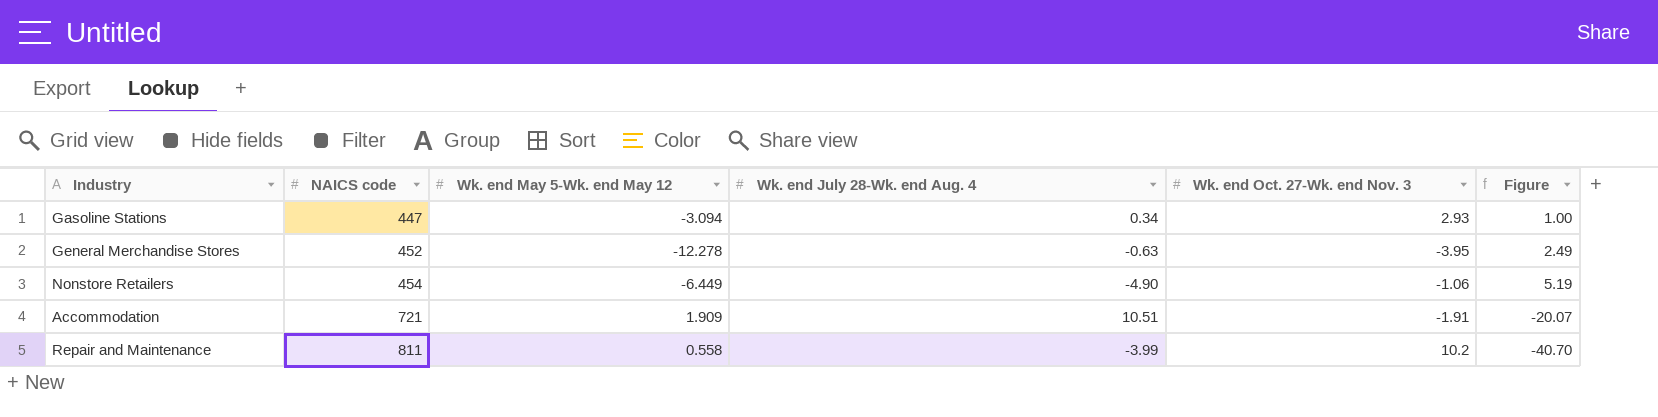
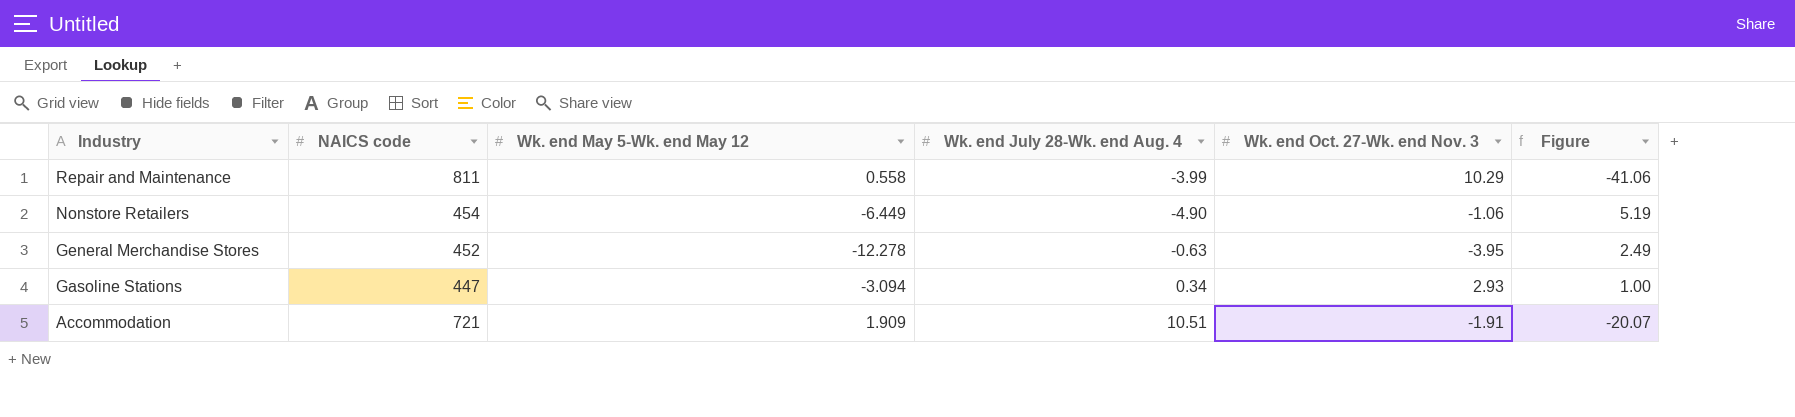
row order: NAICS code ascending -> Industry descending
Repair and Maintenance | Wk. end Oct. 27-Wk. end Nov. 3: 10.2 -> 10.29
Repair and Maintenance | Figure: -40.70 -> -41.06

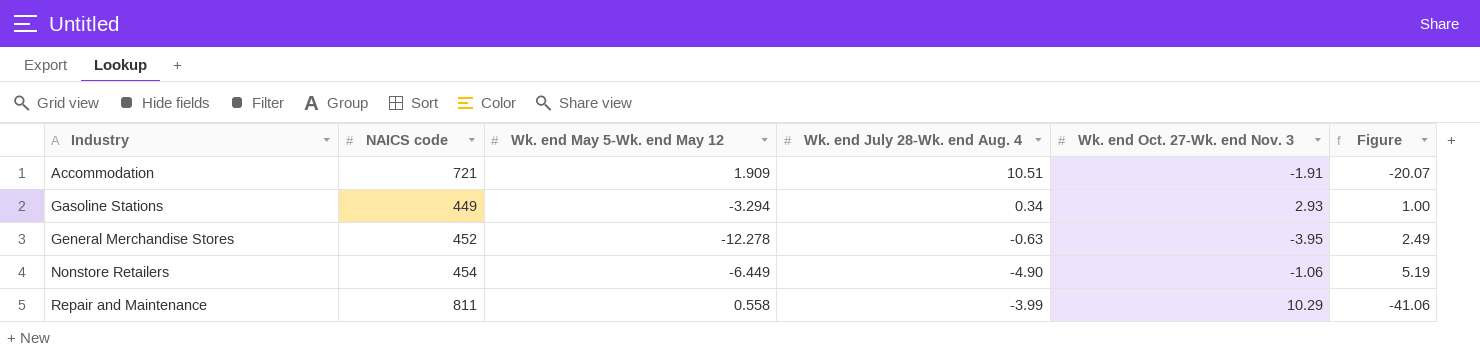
row order: Industry descending -> Industry ascending
Gasoline Stations | NAICS code: 447 -> 449
Gasoline Stations | Wk. end May 5-Wk. end May 12: -3.094 -> -3.294

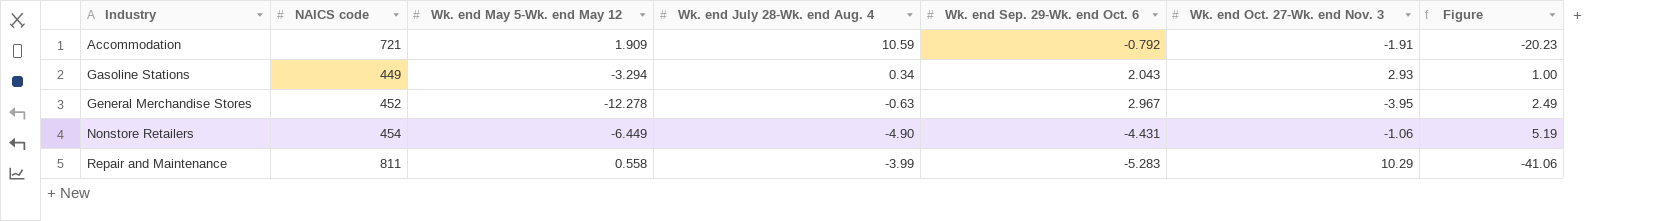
column Wk. end Sep. 29-Wk. end Oct. 6 | position: none -> 5
Accommodation | Wk. end July 28-Wk. end Aug. 4: 10.51 -> 10.59
Accommodation | Figure: -20.07 -> -20.23

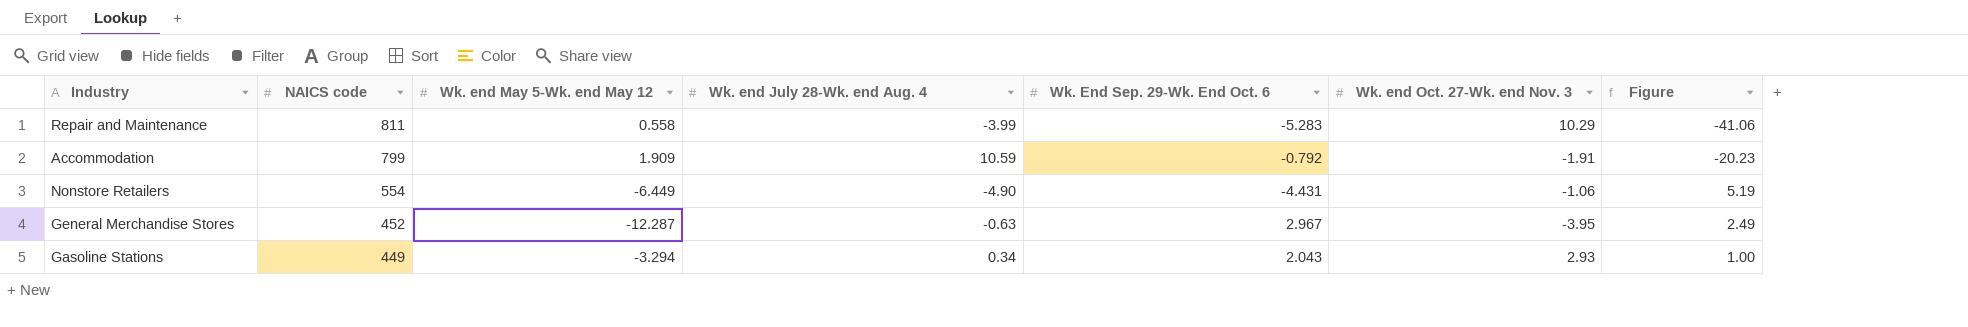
row order: Industry ascending -> NAICS code descending
column name: Wk. end Sep. 29-Wk. end Oct. 6 -> Wk. End Sep. 29-Wk. End Oct. 6
Accommodation | NAICS code: 721 -> 799
Nonstore Retailers | NAICS code: 454 -> 554
General Merchandise Stores | Wk. end May 5-Wk. end May 12: -12.278 -> -12.287

